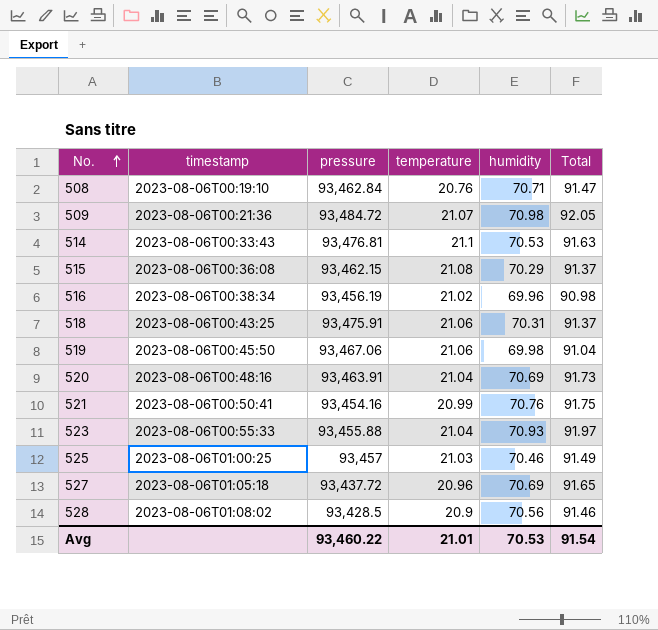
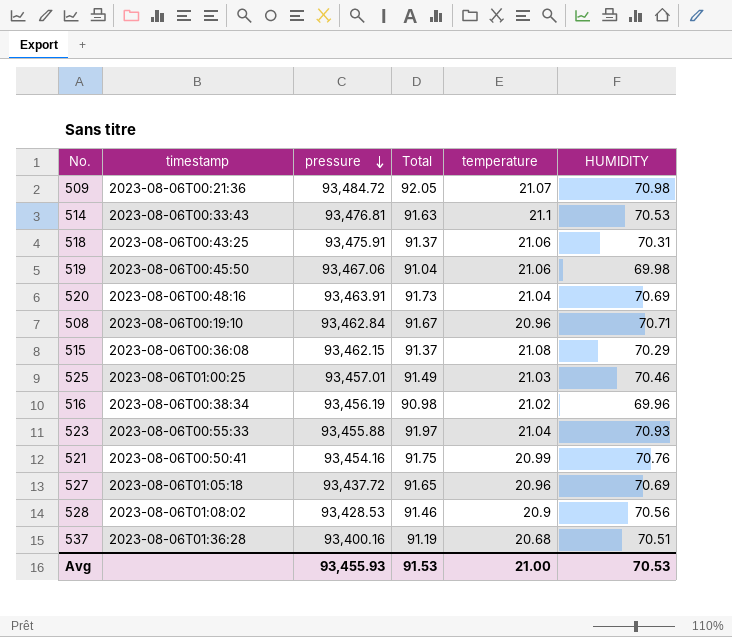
row order: No. ascending -> pressure descending
column Total | position: 6 -> 4
column name: humidity -> HUMIDITY
508 | Total: 91.47 -> 91.67
508 | temperature: 20.76 -> 20.96
525 | pressure: 93,457 -> 93,457.01
528 | pressure: 93,428.5 -> 93,428.53
row 537: none -> 2023-08-06T01:36:28 | 93,400.16 | 91.19 | 20.68 | 70.51
Avg | pressure: 93,460.22 -> 93,455.93
Avg | Total: 91.54 -> 91.53
Avg | temperature: 21.01 -> 21.00

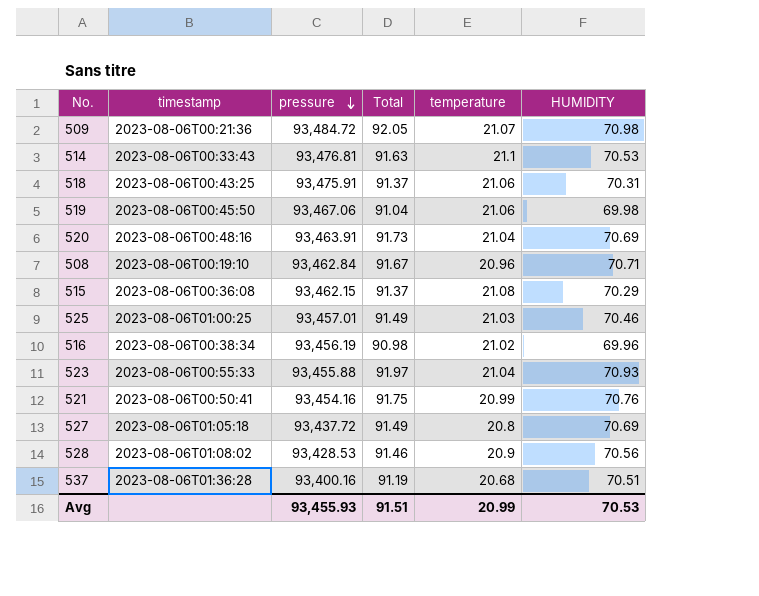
527 | Total: 91.65 -> 91.49
527 | temperature: 20.96 -> 20.8
Avg | Total: 91.53 -> 91.51
Avg | temperature: 21.00 -> 20.99

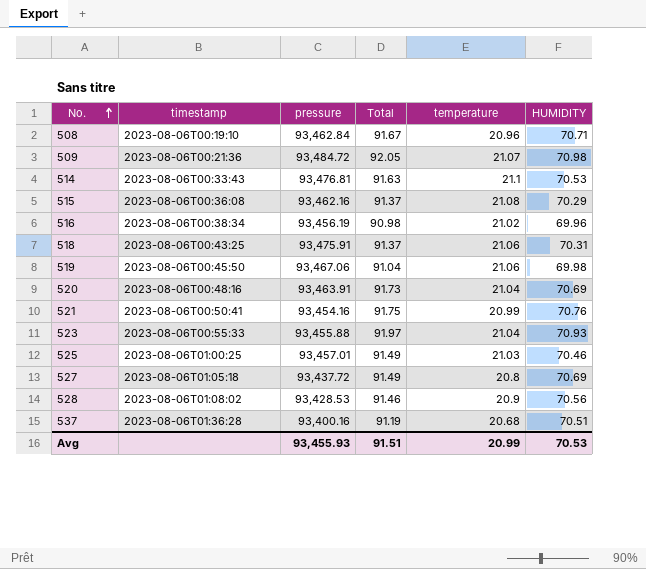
row order: pressure descending -> No. ascending
515 | pressure: 93,462.15 -> 93,462.16

